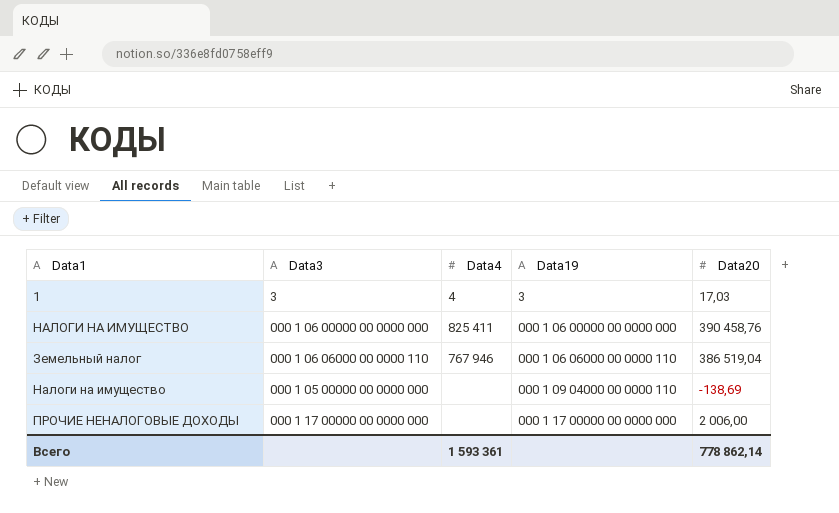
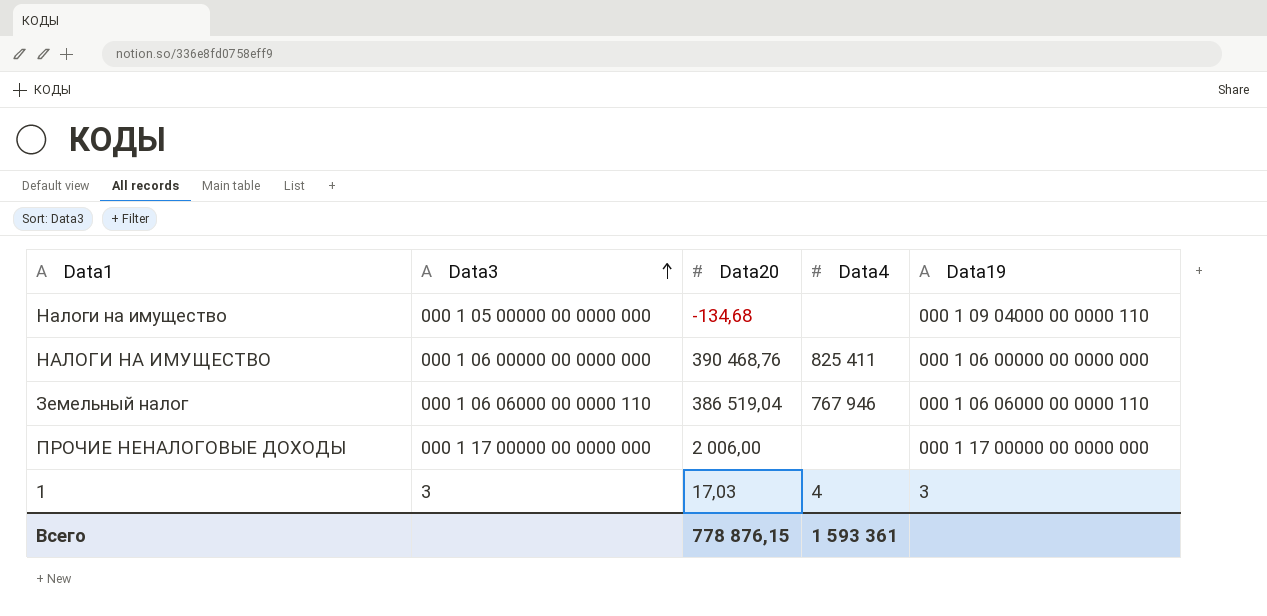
row order: none -> Data3 ascending
column Data20 | position: 5 -> 3
Налоги на имущество | Data20: -138,69 -> -134,68
НАЛОГИ НА ИМУЩЕСТВО | Data20: 390 458,76 -> 390 468,76
Всего | Data20: 778 862,14 -> 778 876,15

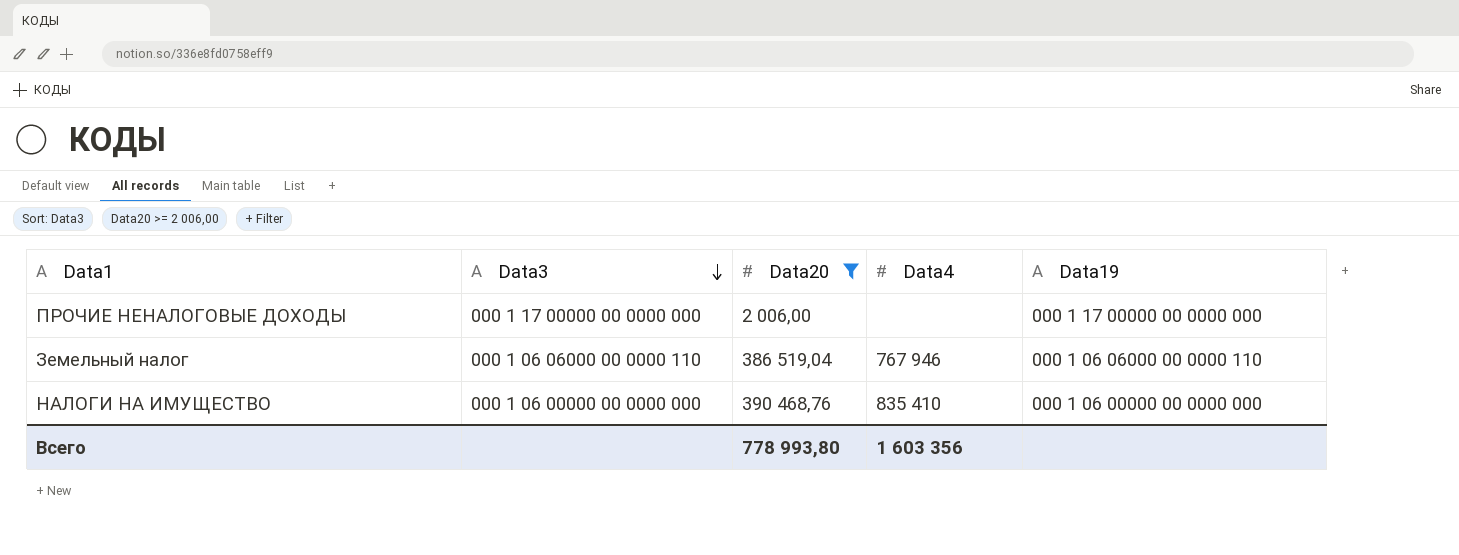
filter: none -> Data20 >= 2 006,00
row order: Data3 ascending -> Data3 descending
НАЛОГИ НА ИМУЩЕСТВО | Data4: 825 411 -> 835 410
Всего | Data20: 778 876,15 -> 778 993,80
Всего | Data4: 1 593 361 -> 1 603 356

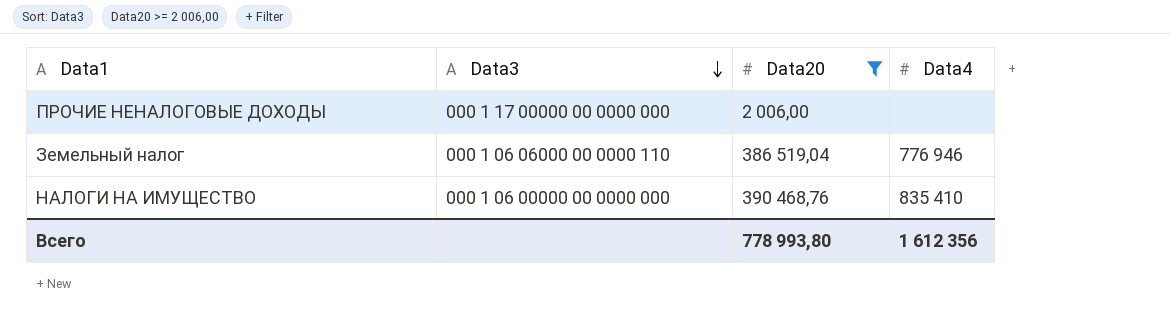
column Data19 | position: 5 -> none
Земельный налог | Data4: 767 946 -> 776 946
Всего | Data4: 1 603 356 -> 1 612 356

